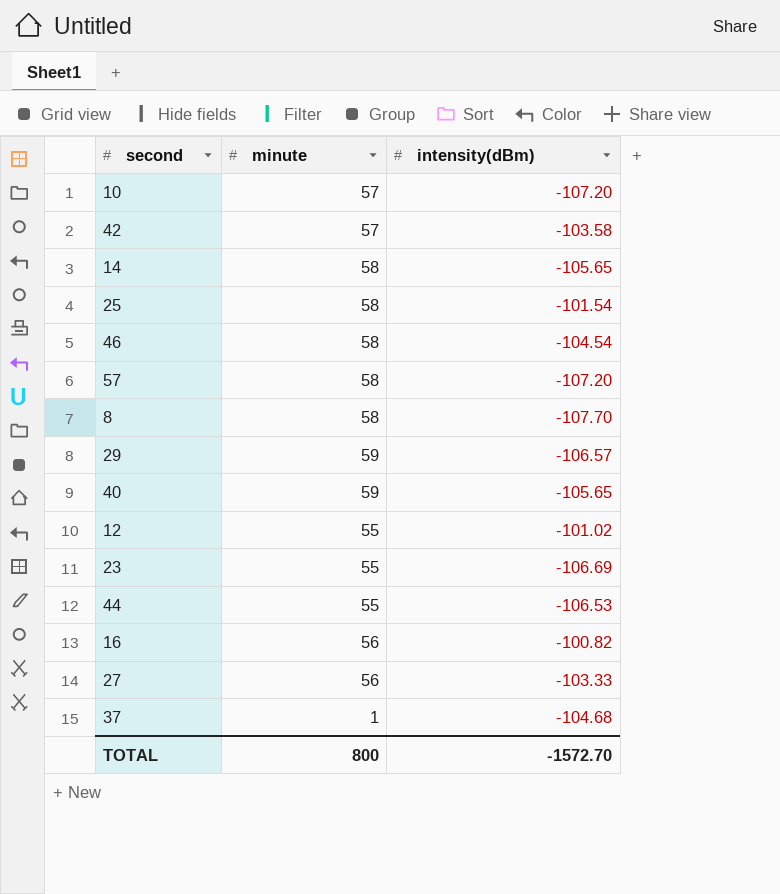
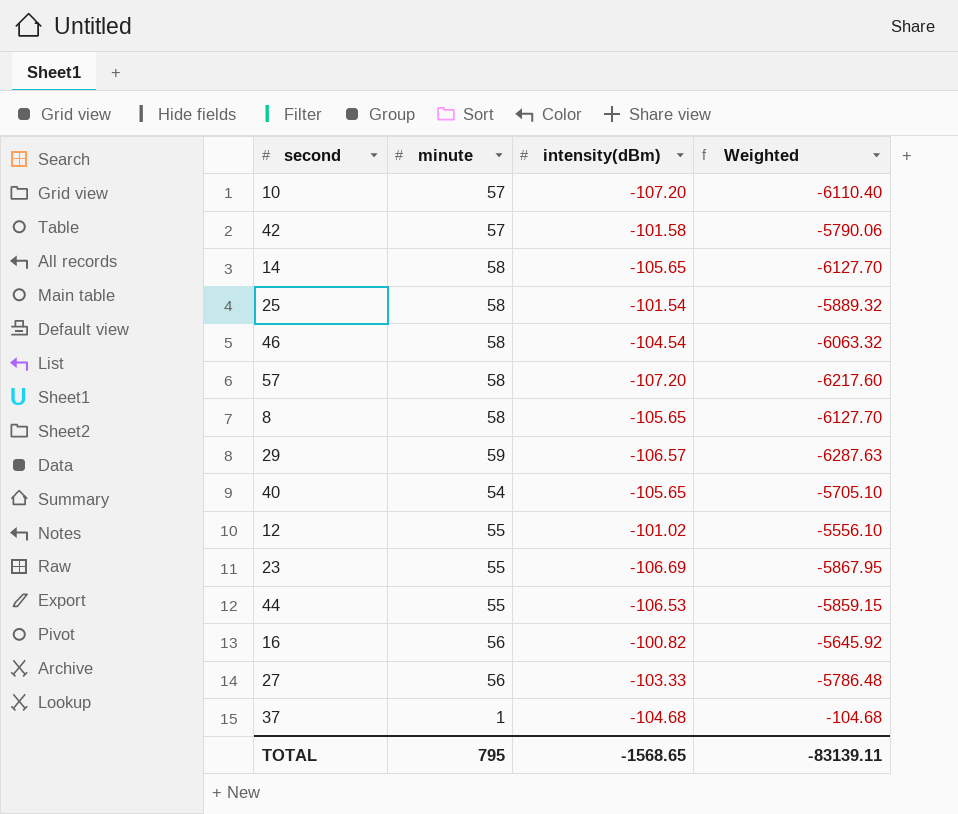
column Weighted | formula: none -> [minute] * [intensity(dBm)]
42 | intensity(dBm): -103.58 -> -101.58
8 | intensity(dBm): -107.70 -> -105.65
40 | minute: 59 -> 54
TOTAL | minute: 800 -> 795
TOTAL | intensity(dBm): -1572.70 -> -1568.65

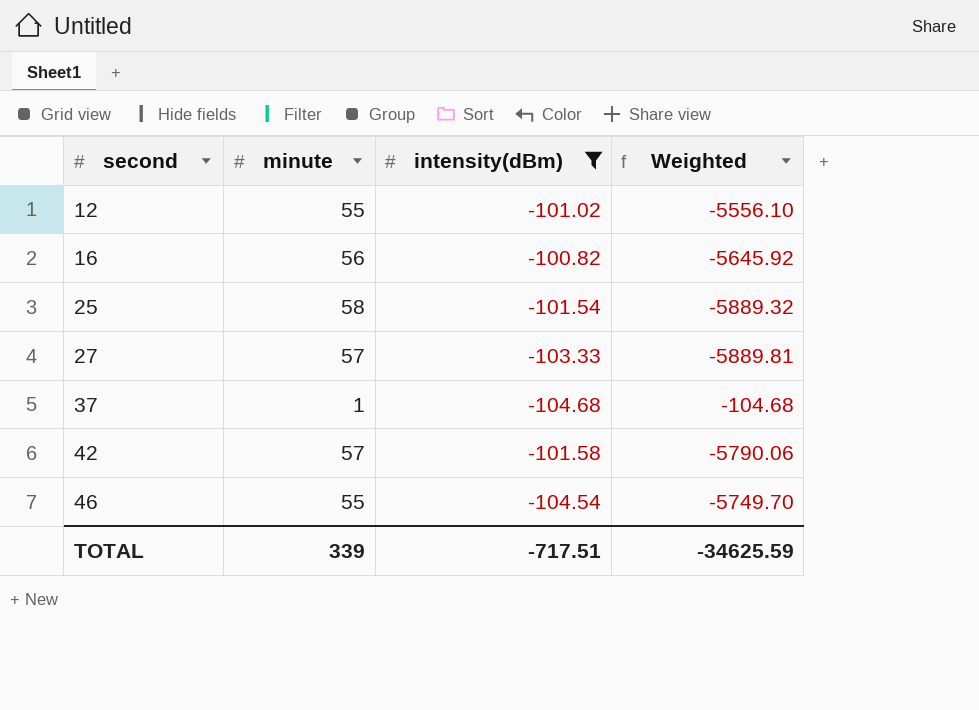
filter: none -> intensity(dBm) >= -104.68
row order: none -> second ascending
27 | minute: 56 -> 57
27 | Weighted: -5786.48 -> -5889.81
46 | minute: 58 -> 55
46 | Weighted: -6063.32 -> -5749.70
TOTAL | minute: 795 -> 339
TOTAL | intensity(dBm): -1568.65 -> -717.51
TOTAL | Weighted: -83139.11 -> -34625.59

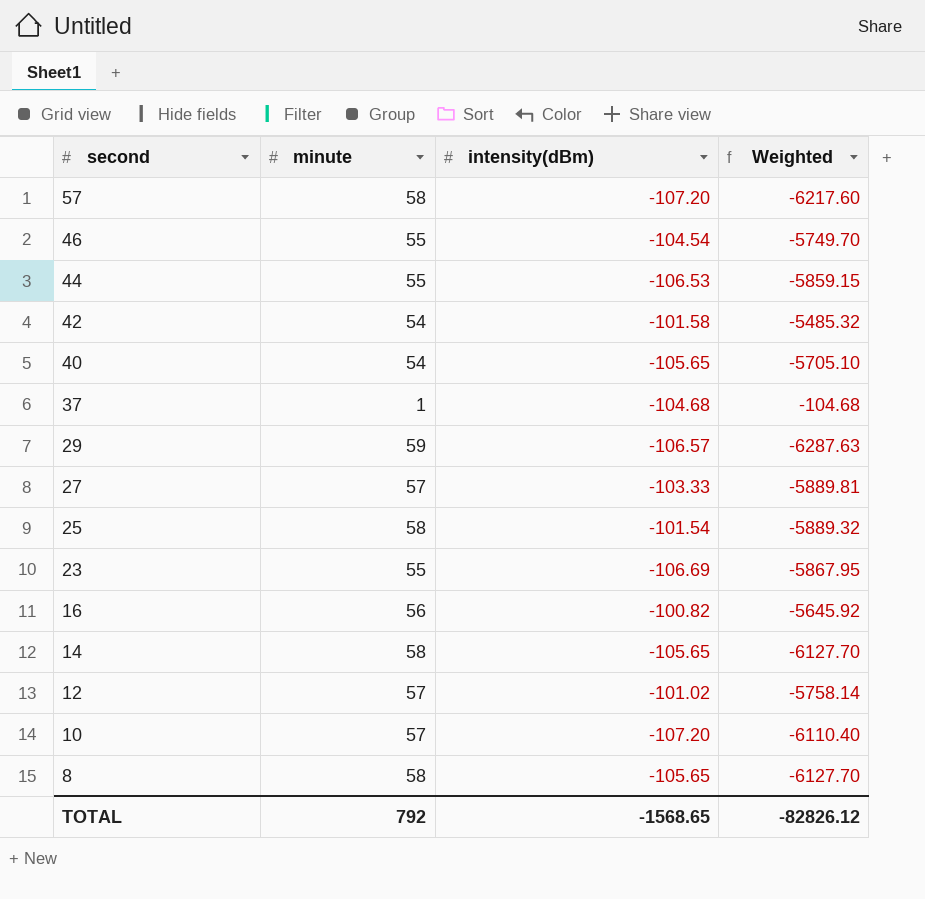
filter: intensity(dBm) >= -104.68 -> none
row order: second ascending -> second descending
42 | minute: 57 -> 54
42 | Weighted: -5790.06 -> -5485.32
12 | minute: 55 -> 57
12 | Weighted: -5556.10 -> -5758.14
TOTAL | minute: 339 -> 792
TOTAL | intensity(dBm): -717.51 -> -1568.65
TOTAL | Weighted: -34625.59 -> -82826.12

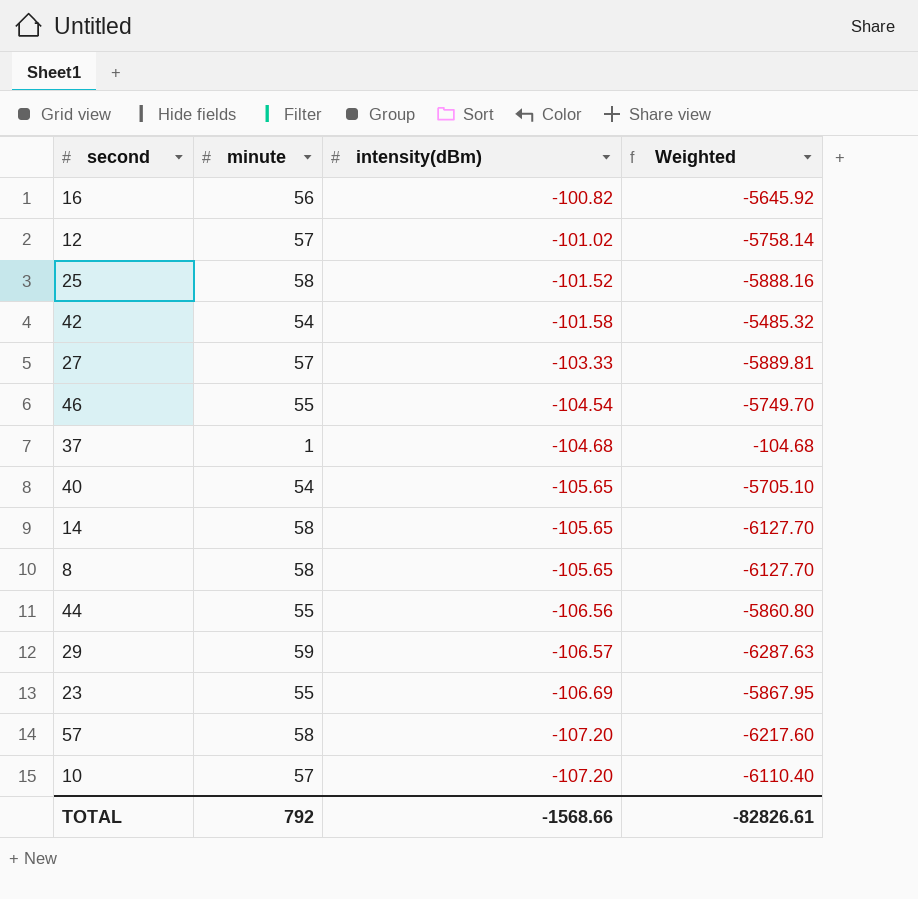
row order: second descending -> intensity(dBm) descending
25 | intensity(dBm): -101.54 -> -101.52
25 | Weighted: -5889.32 -> -5888.16
44 | intensity(dBm): -106.53 -> -106.56
44 | Weighted: -5859.15 -> -5860.80
TOTAL | intensity(dBm): -1568.65 -> -1568.66
TOTAL | Weighted: -82826.12 -> -82826.61

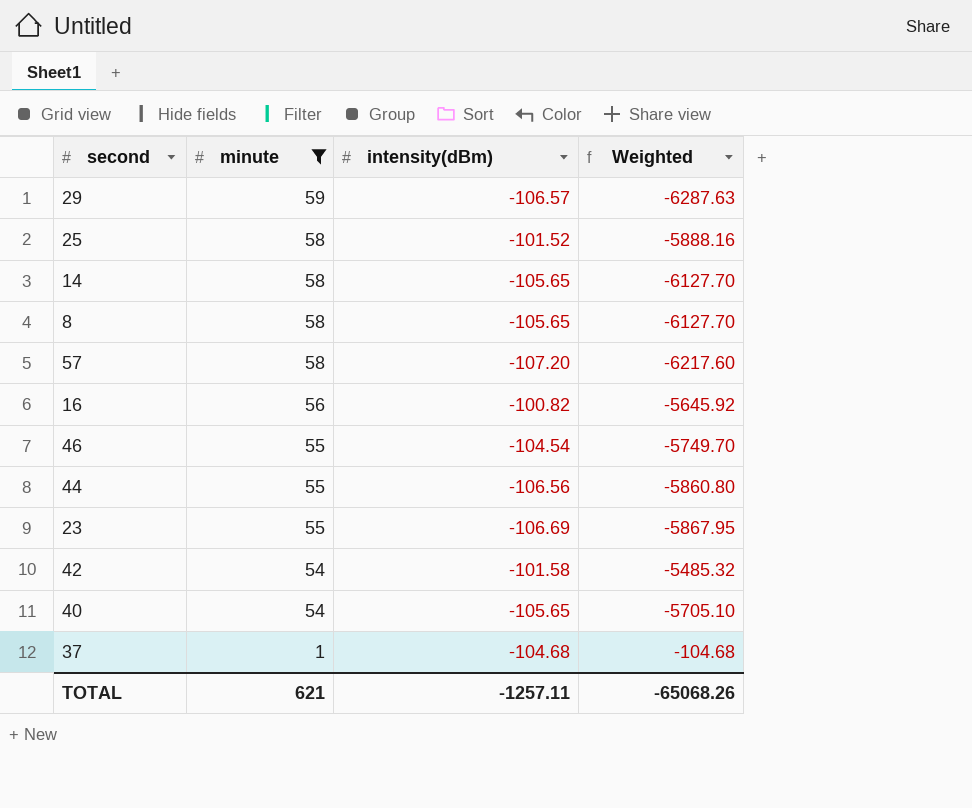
filter: none -> minute != 57
row order: intensity(dBm) descending -> minute descending
TOTAL | minute: 792 -> 621
TOTAL | intensity(dBm): -1568.66 -> -1257.11
TOTAL | Weighted: -82826.61 -> -65068.26

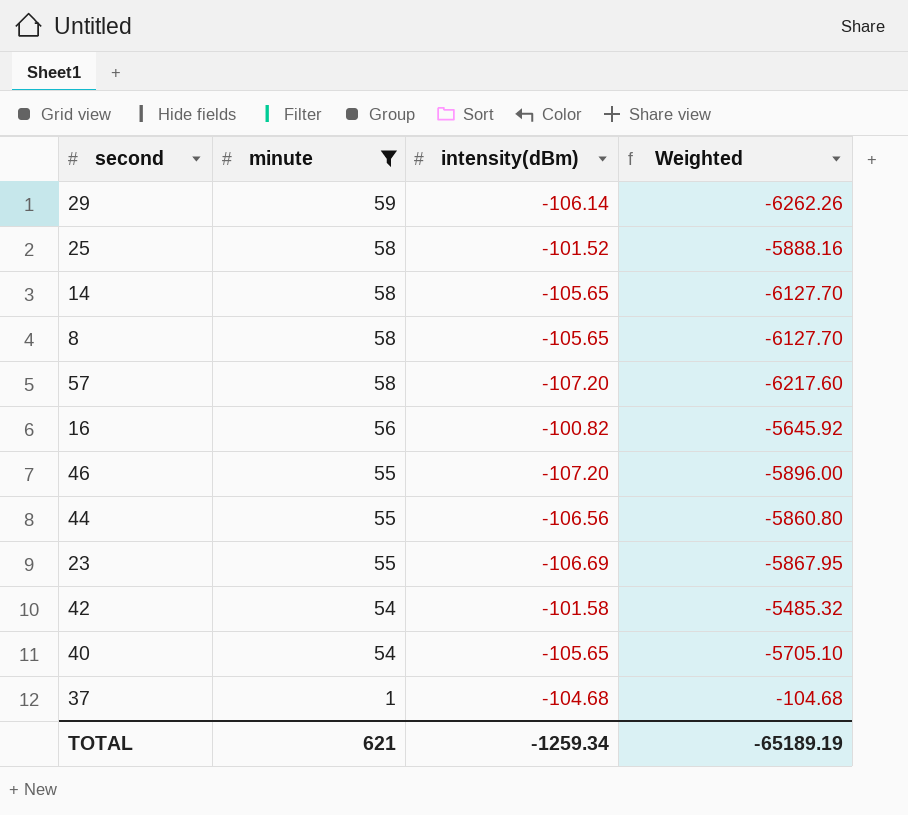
29 | intensity(dBm): -106.57 -> -106.14
29 | Weighted: -6287.63 -> -6262.26
46 | intensity(dBm): -104.54 -> -107.20
46 | Weighted: -5749.70 -> -5896.00
TOTAL | intensity(dBm): -1257.11 -> -1259.34
TOTAL | Weighted: -65068.26 -> -65189.19

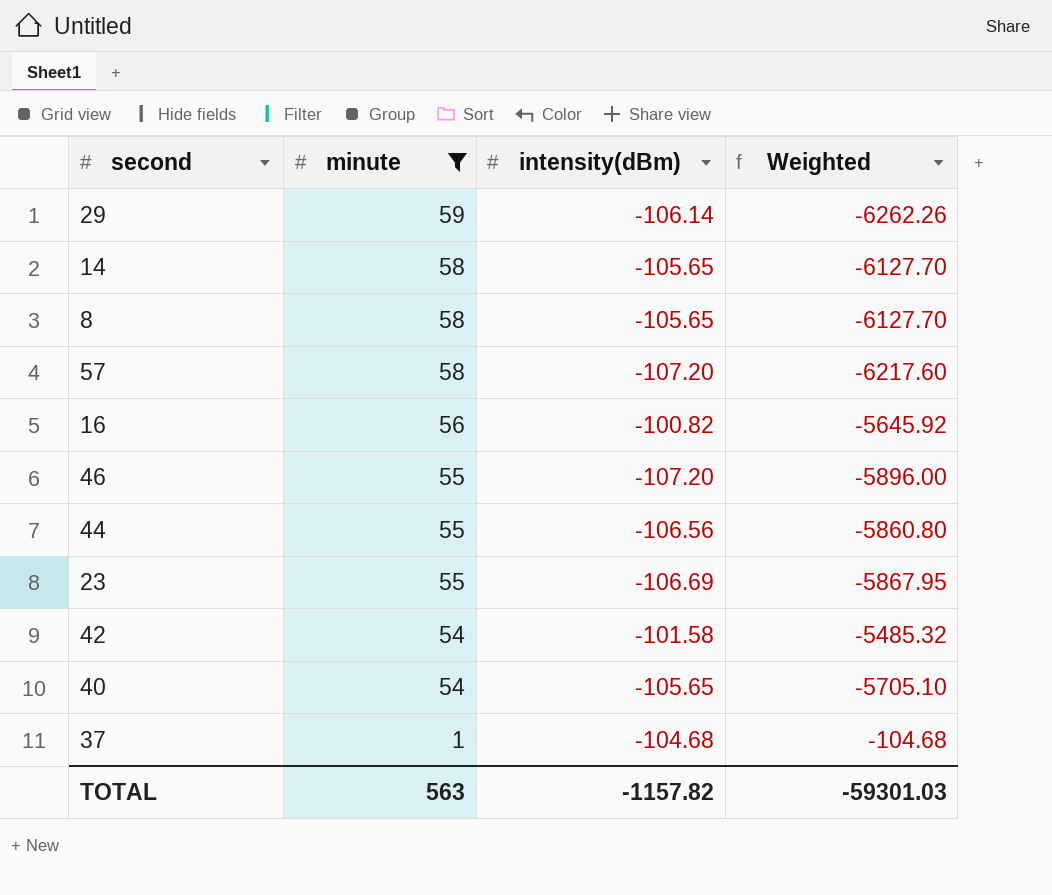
row 25: 58 | -101.52 | -5888.16 -> none
TOTAL | minute: 621 -> 563
TOTAL | intensity(dBm): -1259.34 -> -1157.82
TOTAL | Weighted: -65189.19 -> -59301.03

